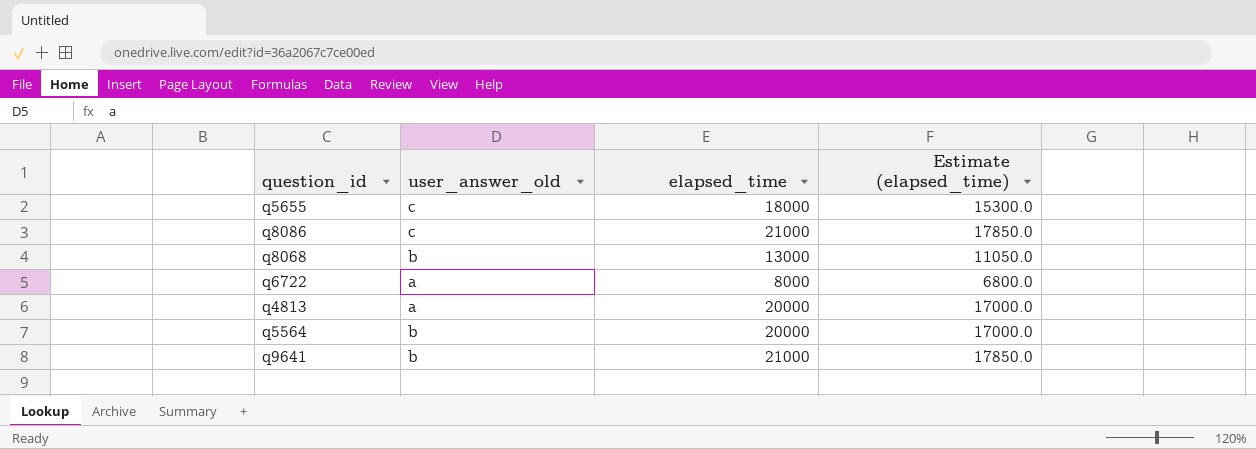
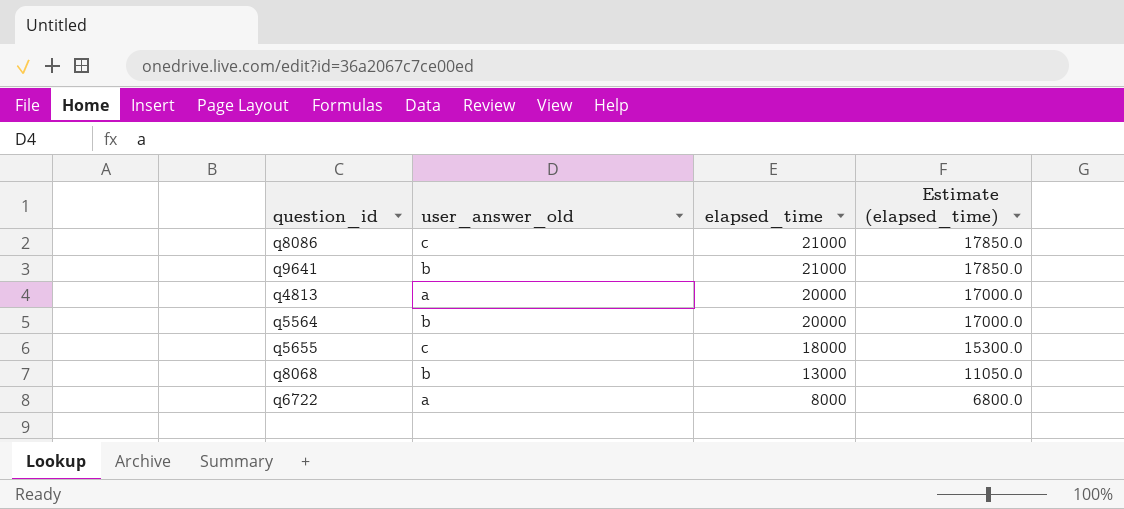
row order: none -> elapsed_time descending

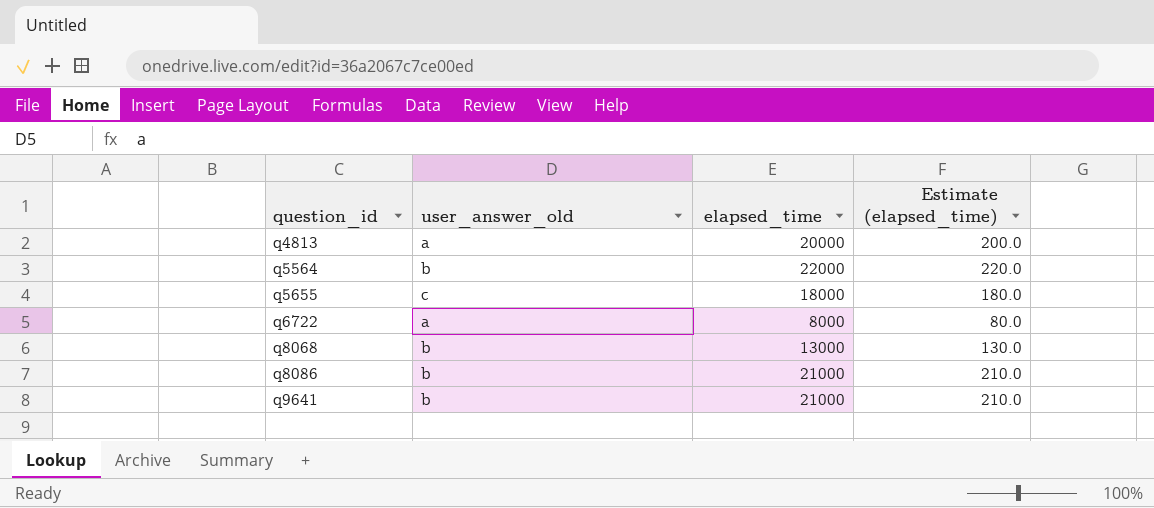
row order: elapsed_time descending -> question_id ascending
column Estimate (elapsed_time) | formula: [elapsed_time] * 0.85 -> [elapsed_time] * 0.01
q5564 | elapsed_time: 20000 -> 22000
q8086 | user_answer_old: c -> b

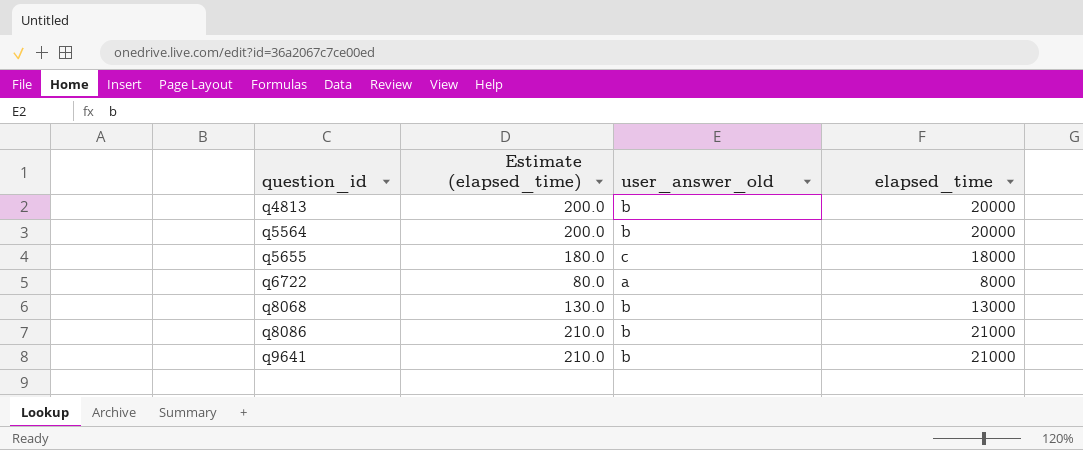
column Estimate (elapsed_time) | position: 4 -> 2
q4813 | user_answer_old: a -> b
q5564 | Estimate (elapsed_time): 220.0 -> 200.0
q5564 | elapsed_time: 22000 -> 20000

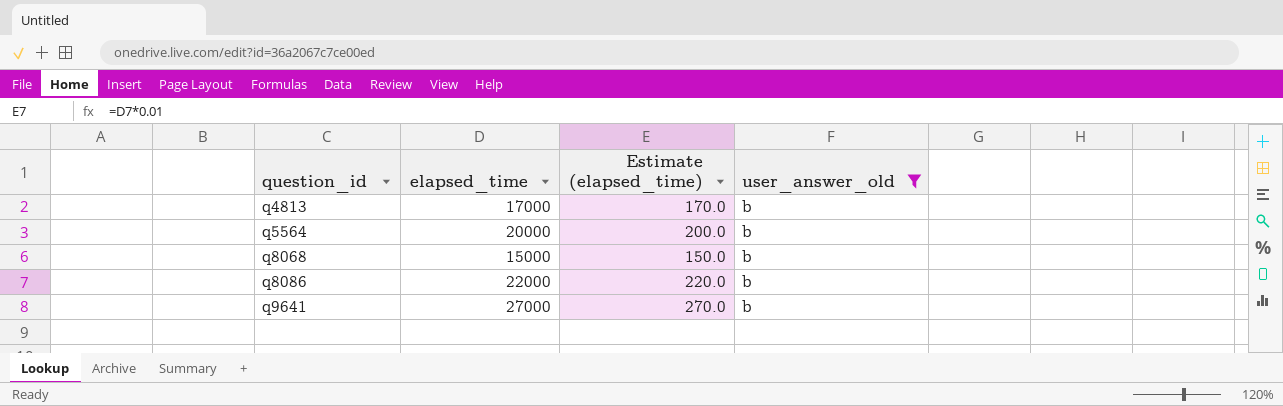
filter: none -> user_answer_old = b
column elapsed_time | position: 4 -> 2
q4813 | elapsed_time: 20000 -> 17000
q4813 | Estimate (elapsed_time): 200.0 -> 170.0
q8068 | elapsed_time: 13000 -> 15000
q8068 | Estimate (elapsed_time): 130.0 -> 150.0
q8086 | elapsed_time: 21000 -> 22000
q8086 | Estimate (elapsed_time): 210.0 -> 220.0
q9641 | elapsed_time: 21000 -> 27000
q9641 | Estimate (elapsed_time): 210.0 -> 270.0

